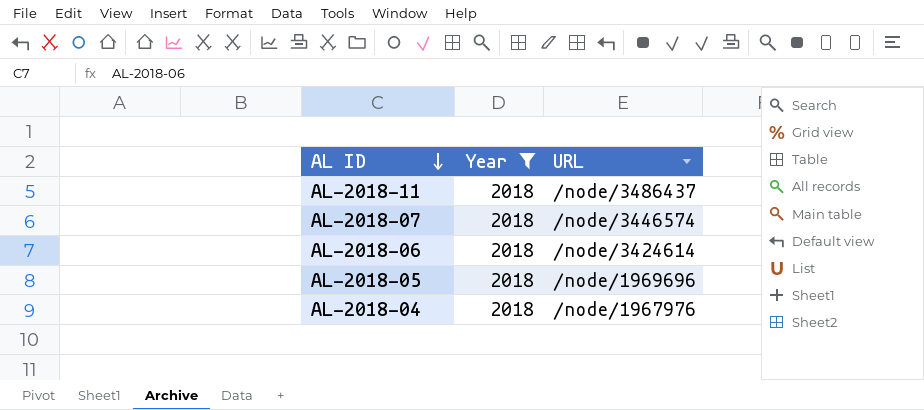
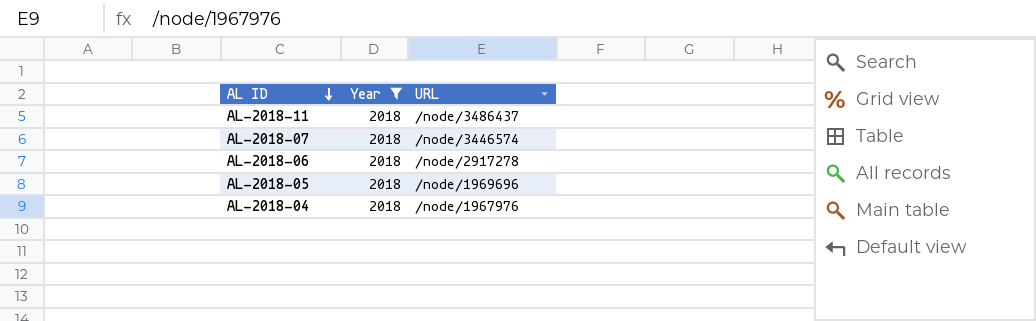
AL-2018-06 | URL: /node/3424614 -> /node/2917278

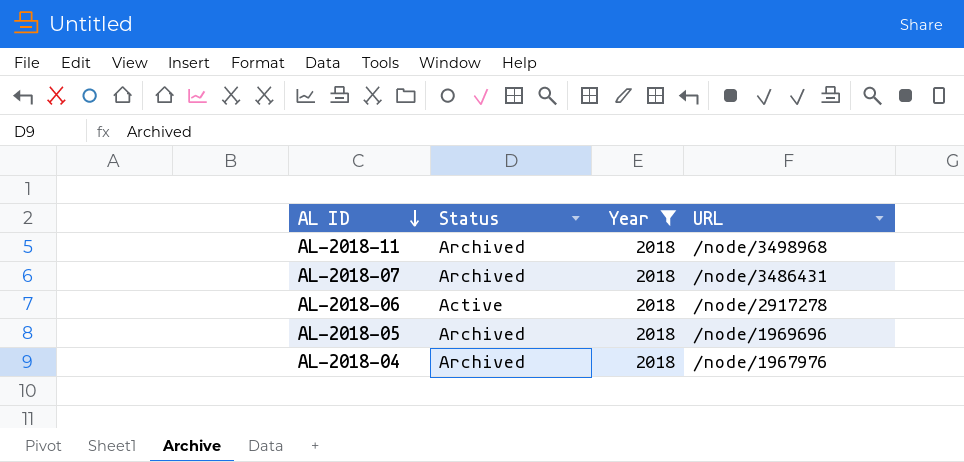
column Status | position: none -> 2
AL-2018-11 | URL: /node/3486437 -> /node/3498968
AL-2018-07 | URL: /node/3446574 -> /node/3486431

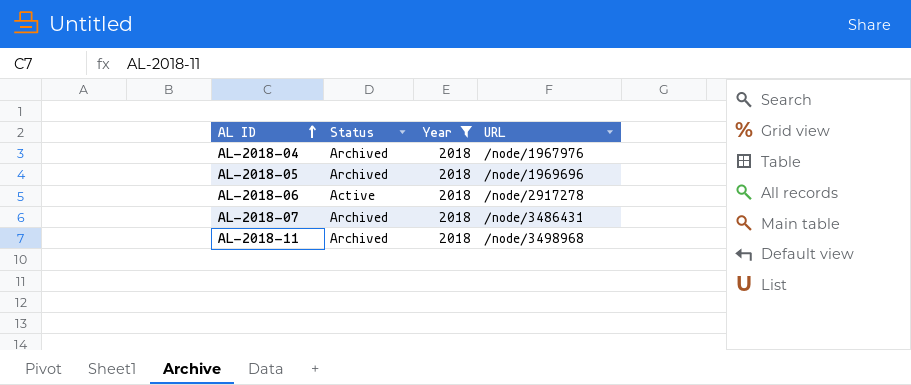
row order: AL ID descending -> AL ID ascending

